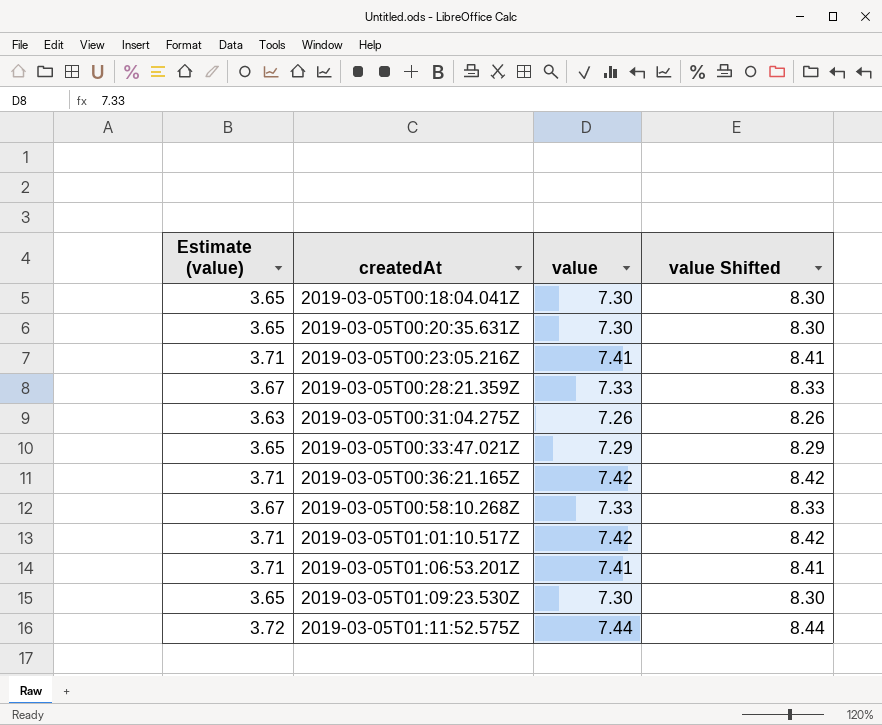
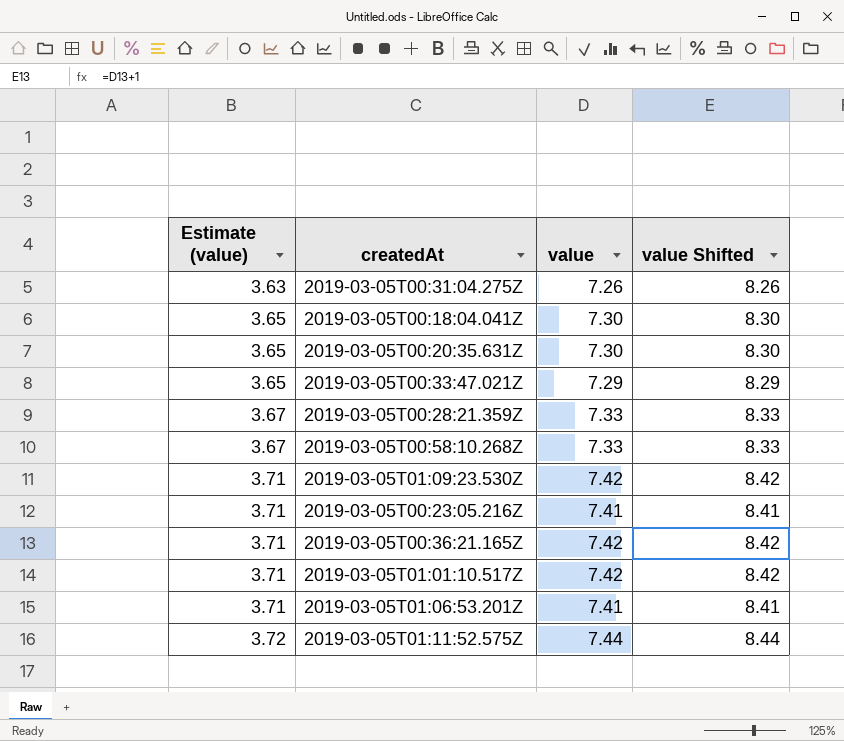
row order: createdAt ascending -> Estimate (value) ascending
2019-03-05T01:09:23.530Z | Estimate (value): 3.65 -> 3.71
2019-03-05T01:09:23.530Z | value: 7.30 -> 7.42
2019-03-05T01:09:23.530Z | value Shifted: 8.30 -> 8.42

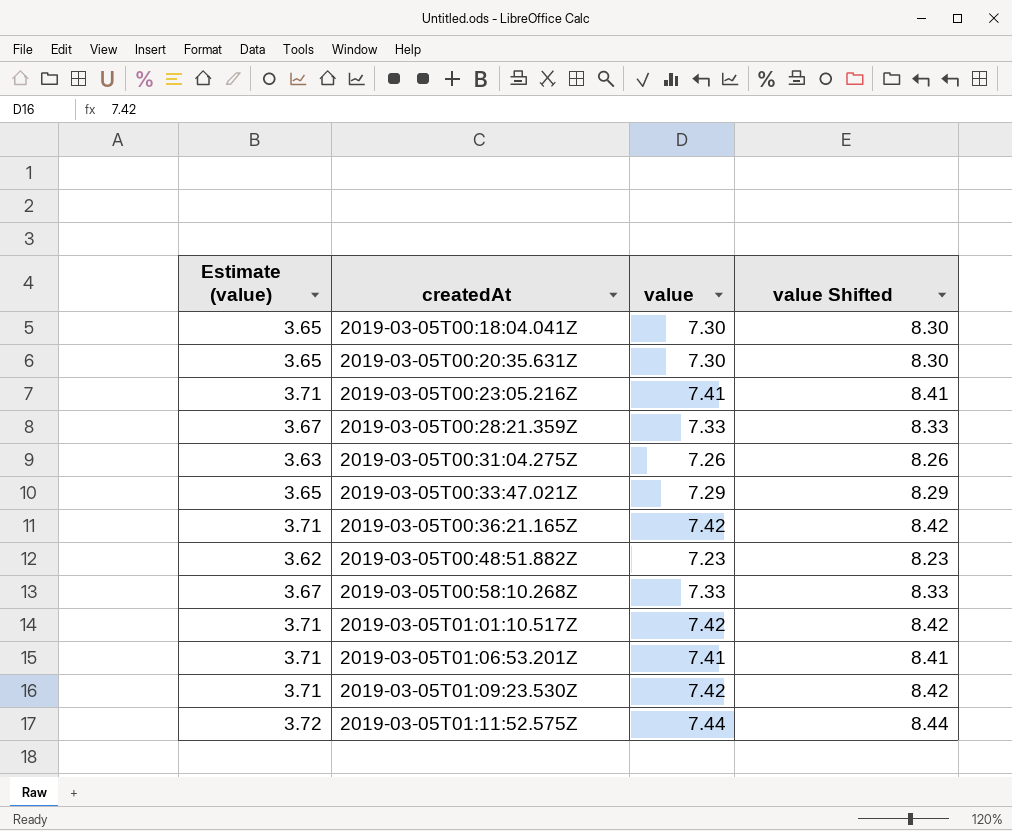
row order: Estimate (value) ascending -> createdAt ascending
row 2019-03-05T00:48:51.882Z: none -> 3.62 | 7.23 | 8.23

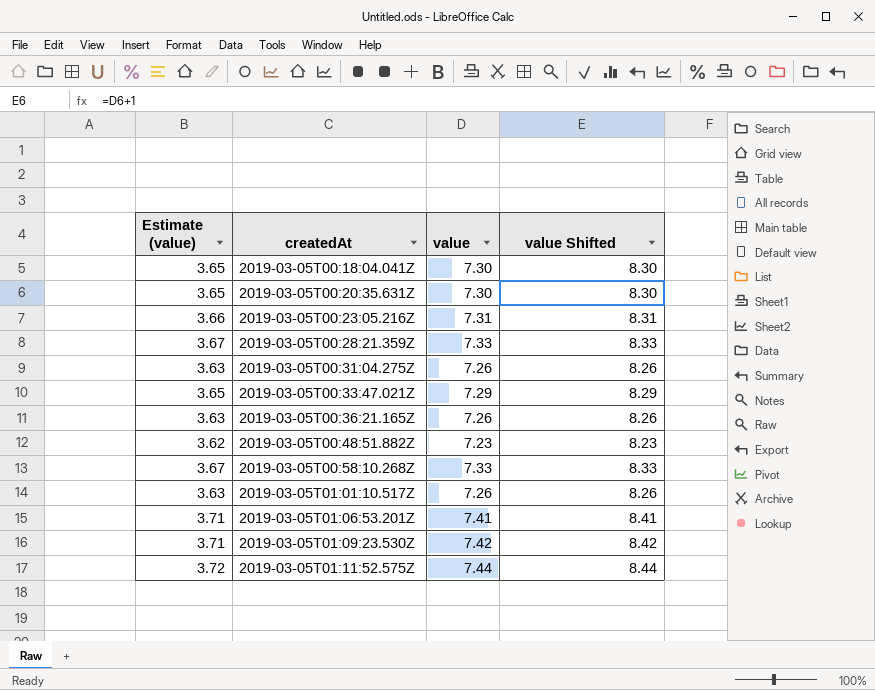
2019-03-05T00:23:05.216Z | Estimate (value): 3.71 -> 3.66
2019-03-05T00:23:05.216Z | value: 7.41 -> 7.31
2019-03-05T00:23:05.216Z | value Shifted: 8.41 -> 8.31
2019-03-05T00:36:21.165Z | Estimate (value): 3.71 -> 3.63
2019-03-05T00:36:21.165Z | value: 7.42 -> 7.26
2019-03-05T00:36:21.165Z | value Shifted: 8.42 -> 8.26
2019-03-05T01:01:10.517Z | Estimate (value): 3.71 -> 3.63
2019-03-05T01:01:10.517Z | value: 7.42 -> 7.26
2019-03-05T01:01:10.517Z | value Shifted: 8.42 -> 8.26

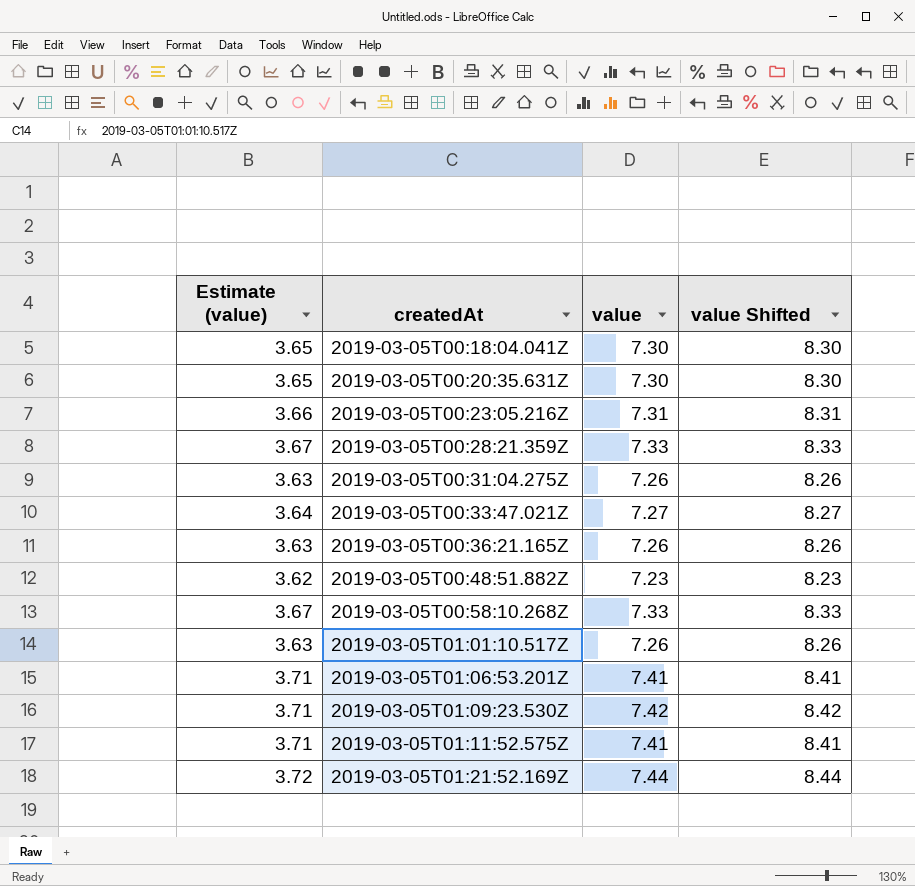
2019-03-05T00:33:47.021Z | Estimate (value): 3.65 -> 3.64
2019-03-05T00:33:47.021Z | value: 7.29 -> 7.27
2019-03-05T00:33:47.021Z | value Shifted: 8.29 -> 8.27
2019-03-05T01:11:52.575Z | Estimate (value): 3.72 -> 3.71
2019-03-05T01:11:52.575Z | value: 7.44 -> 7.41
2019-03-05T01:11:52.575Z | value Shifted: 8.44 -> 8.41
row 2019-03-05T01:21:52.169Z: none -> 3.72 | 7.44 | 8.44

